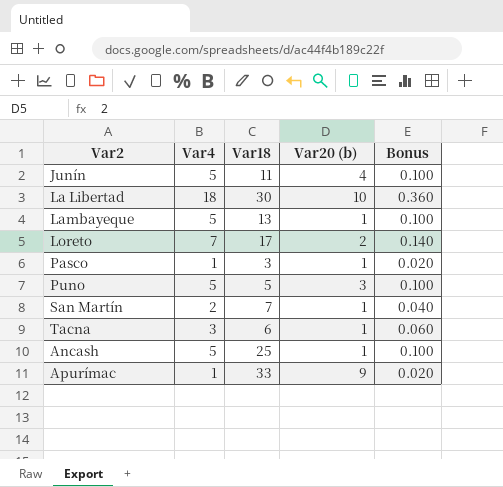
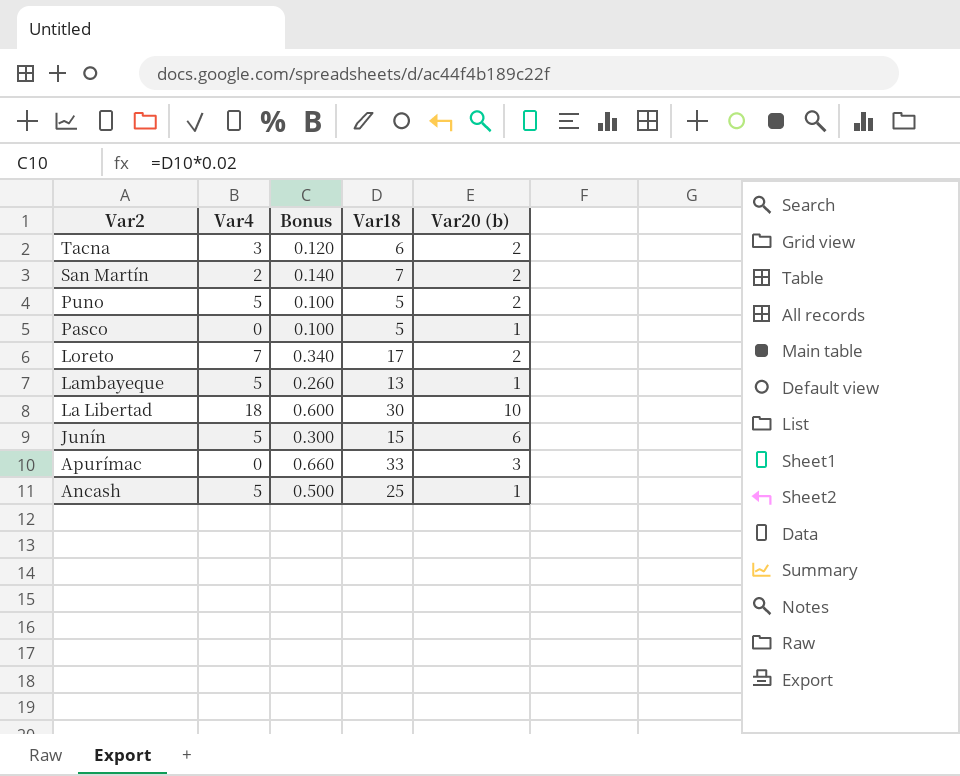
row order: none -> Var2 descending
column Bonus | formula: [Var4] * 0.02 -> [Var18] * 0.02
column Bonus | position: 5 -> 3
Tacna | Var20 (b): 1 -> 2
San Martín | Var20 (b): 1 -> 2
Puno | Var20 (b): 3 -> 2
Pasco | Var4: 1 -> 0
Pasco | Var18: 3 -> 5
Junín | Var18: 11 -> 15
Junín | Var20 (b): 4 -> 6
Apurímac | Var4: 1 -> 0
Apurímac | Var20 (b): 9 -> 3

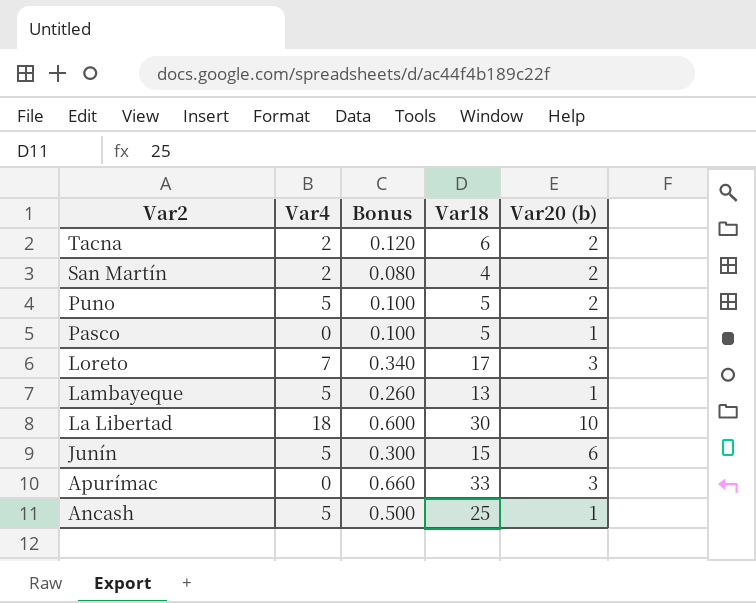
Tacna | Var4: 3 -> 2
San Martín | Bonus: 0.140 -> 0.080
San Martín | Var18: 7 -> 4
Loreto | Var20 (b): 2 -> 3

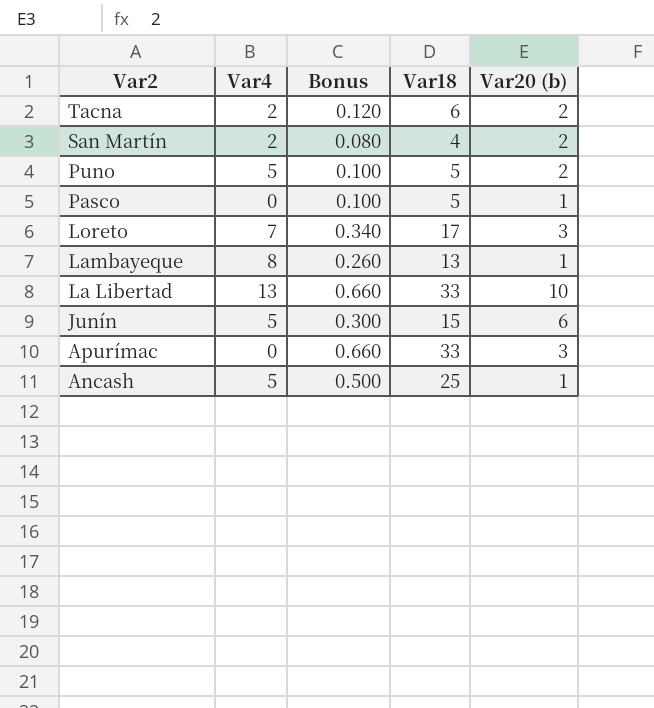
Lambayeque | Var4: 5 -> 8
La Libertad | Var4: 18 -> 13
La Libertad | Bonus: 0.600 -> 0.660
La Libertad | Var18: 30 -> 33

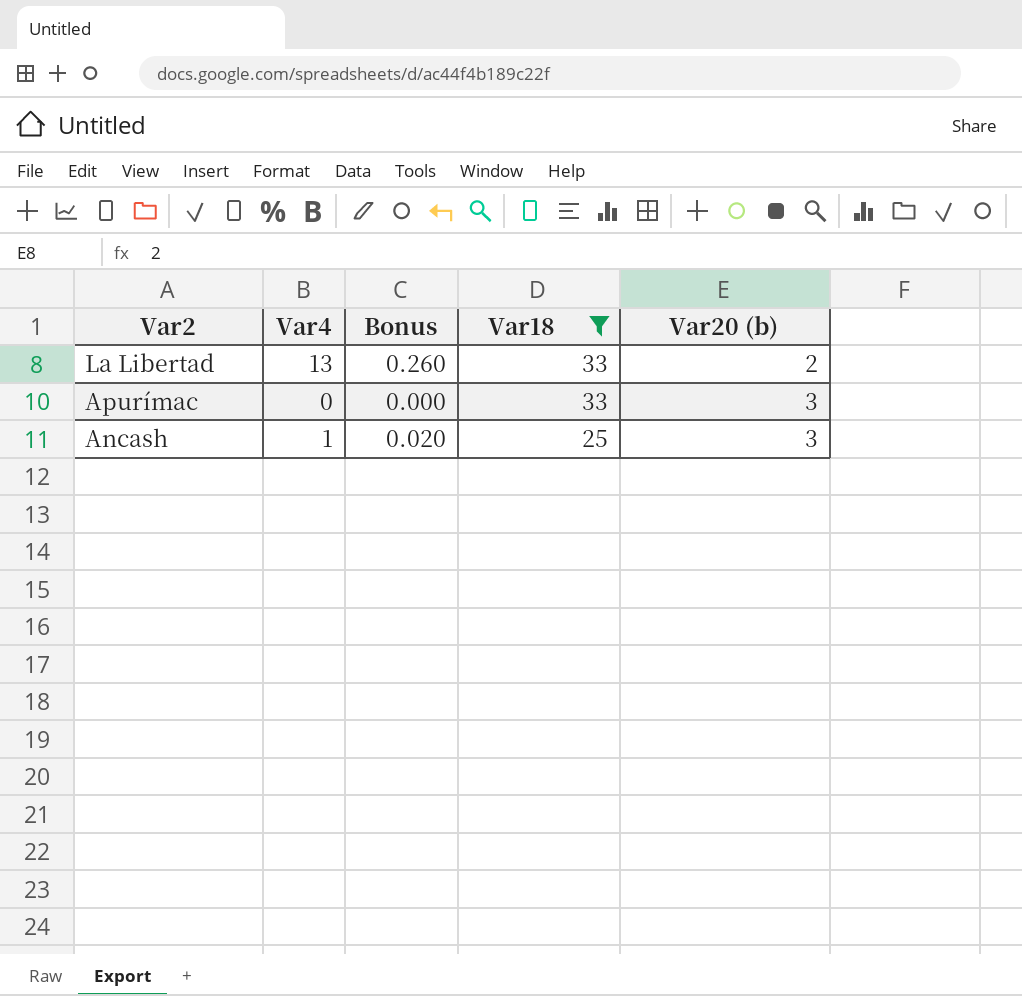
filter: none -> Var18 >= 25
column Bonus | formula: [Var18] * 0.02 -> [Var4] * 0.02
La Libertad | Var20 (b): 10 -> 2
Ancash | Var4: 5 -> 1
Ancash | Var20 (b): 1 -> 3

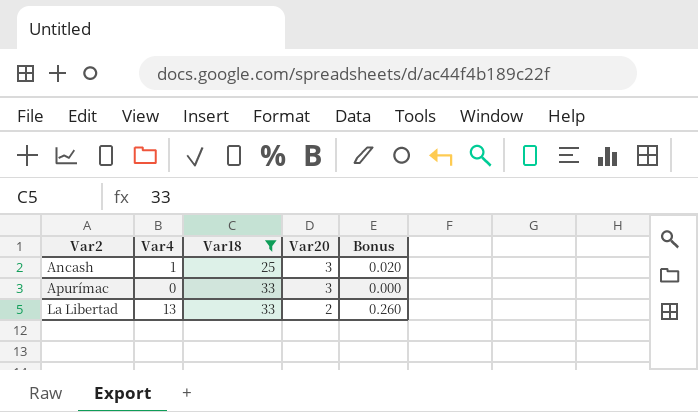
row order: Var2 descending -> Var2 ascending
column name: Var20 (b) -> Var20
column Bonus | position: 3 -> 5

